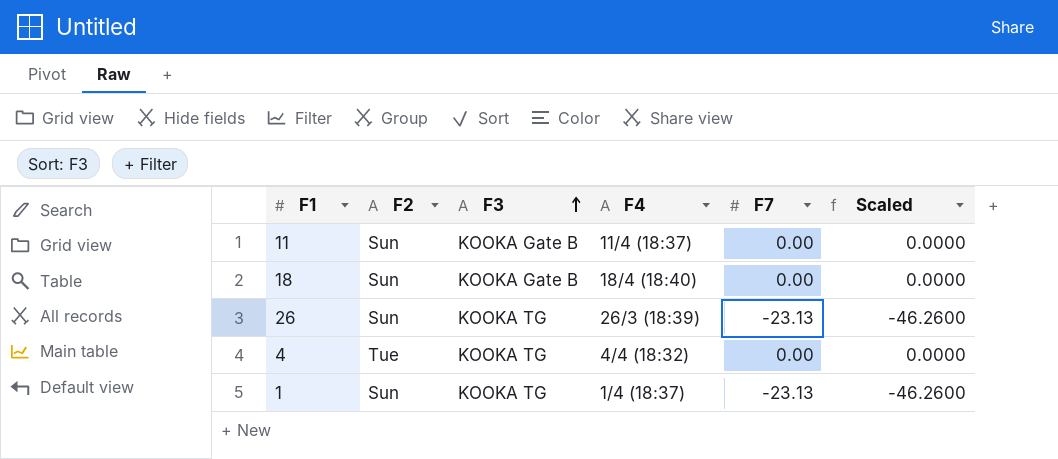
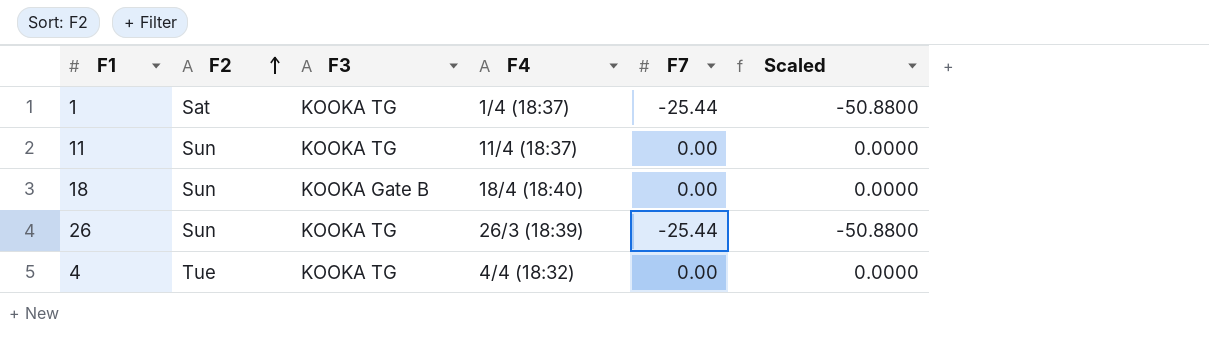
row order: F3 ascending -> F2 ascending
1 | F2: Sun -> Sat
1 | F7: -23.13 -> -25.44
1 | Scaled: -46.2600 -> -50.8800
11 | F3: KOOKA Gate B -> KOOKA TG
26 | F7: -23.13 -> -25.44
26 | Scaled: -46.2600 -> -50.8800

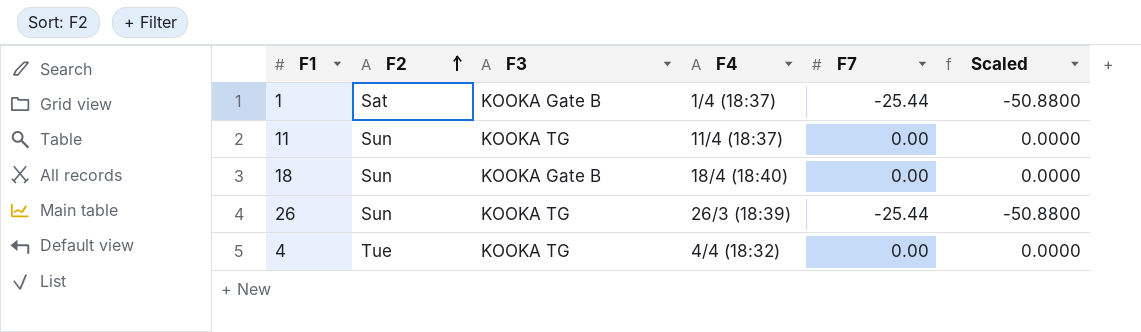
1 | F3: KOOKA TG -> KOOKA Gate B

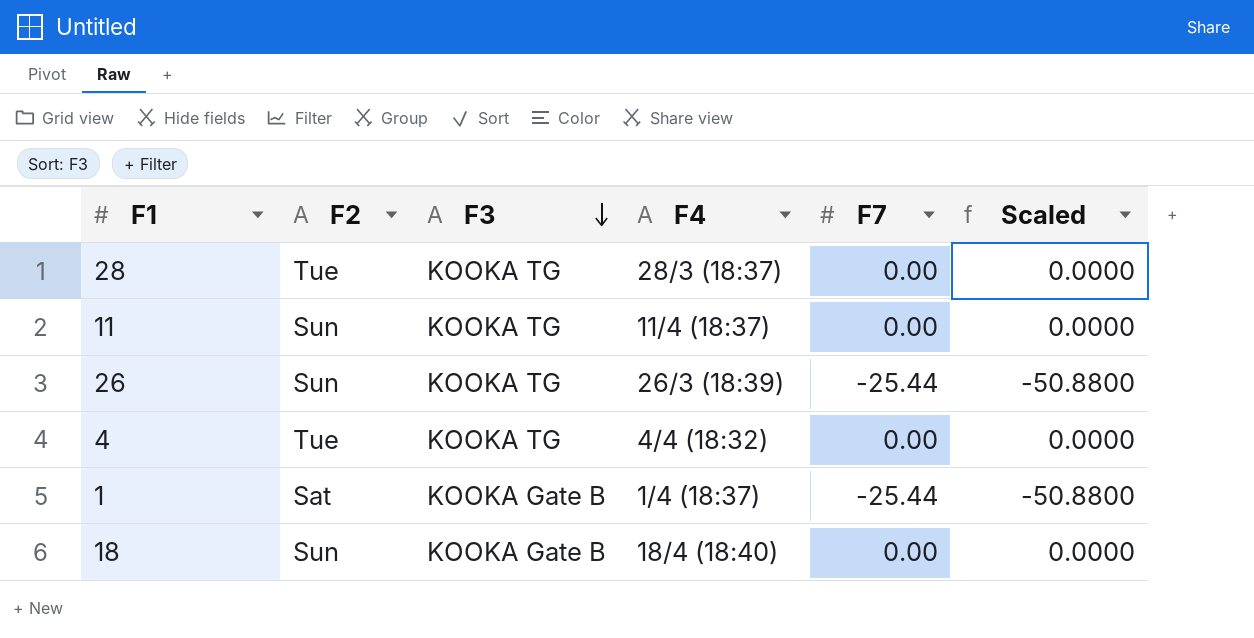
row order: F2 ascending -> F3 descending
row 28: none -> Tue | KOOKA TG | 28/3 (18:37) | 0.00 | 0.0000

